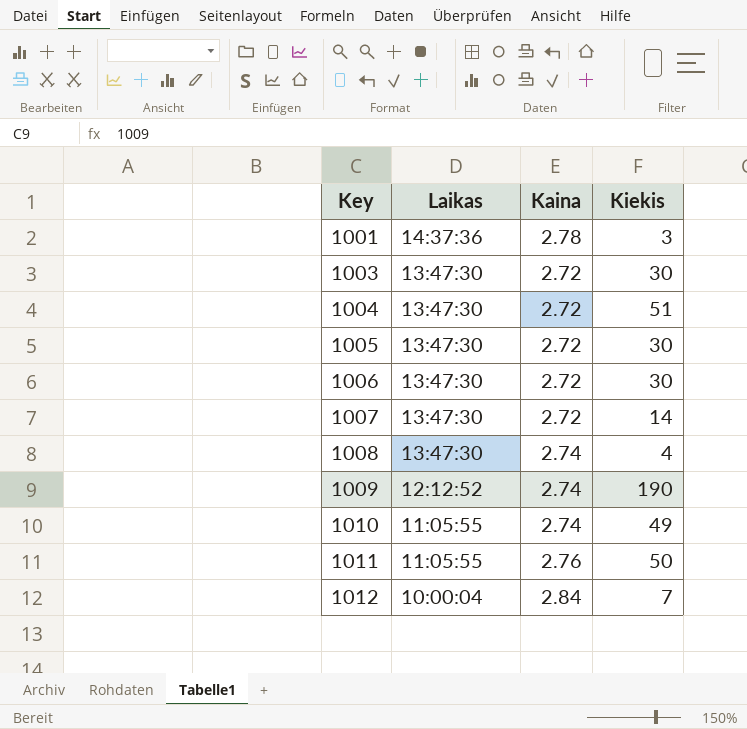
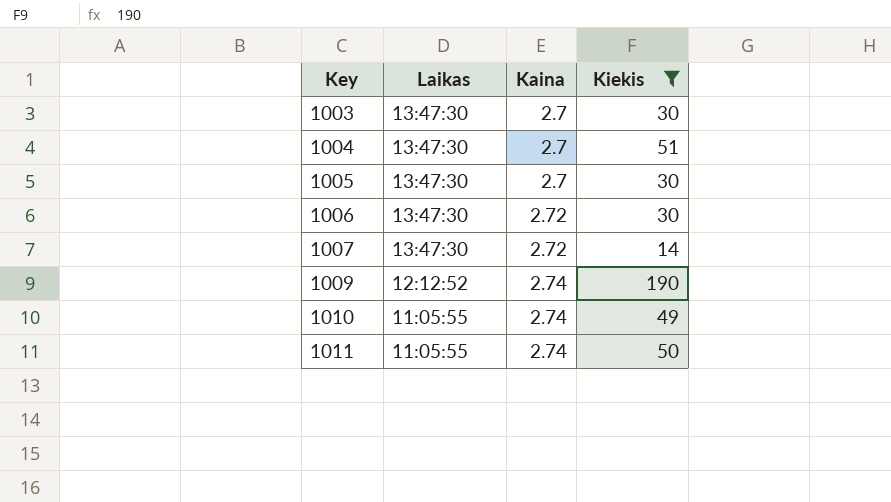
filter: none -> Kiekis >= 14
1003 | Kaina: 2.72 -> 2.7
1004 | Kaina: 2.72 -> 2.7
1005 | Kaina: 2.72 -> 2.7
1011 | Kaina: 2.76 -> 2.74

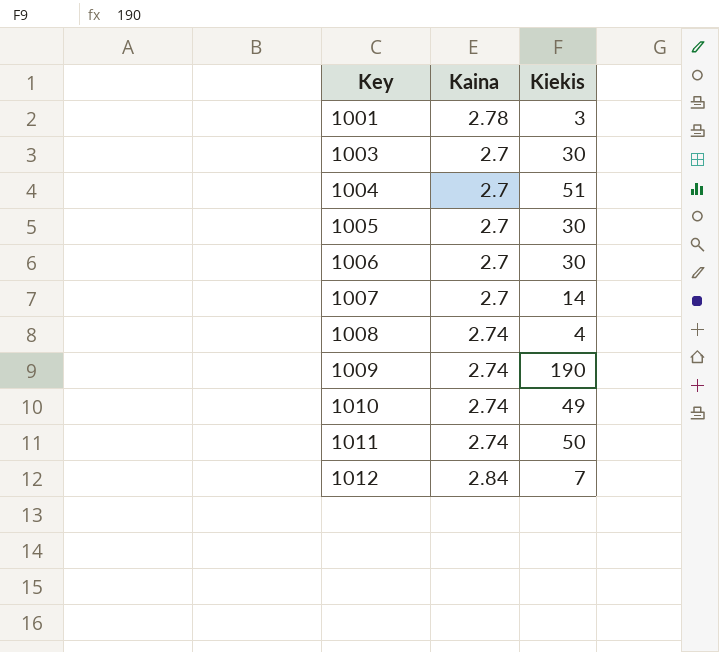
filter: Kiekis >= 14 -> none
column Laikas | position: 2 -> none
1006 | Kaina: 2.72 -> 2.7
1007 | Kaina: 2.72 -> 2.7

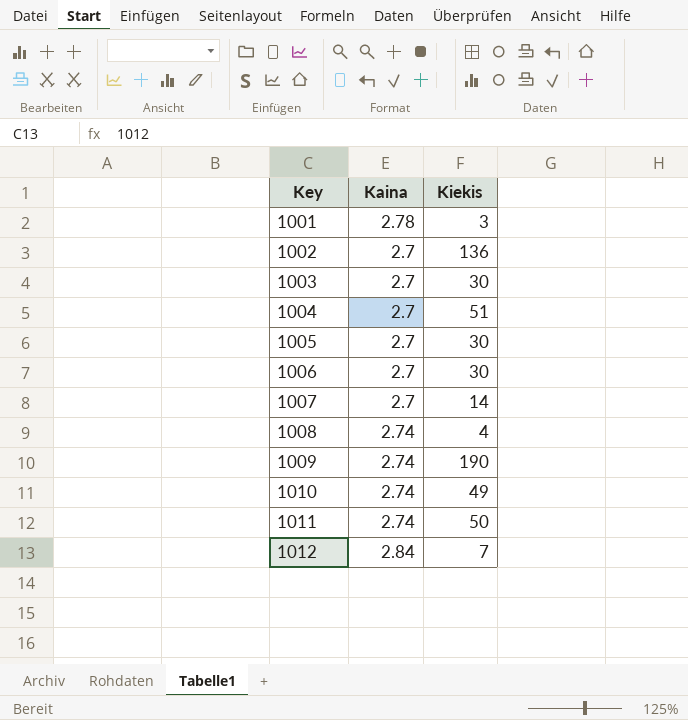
row 1002: none -> 2.7 | 136

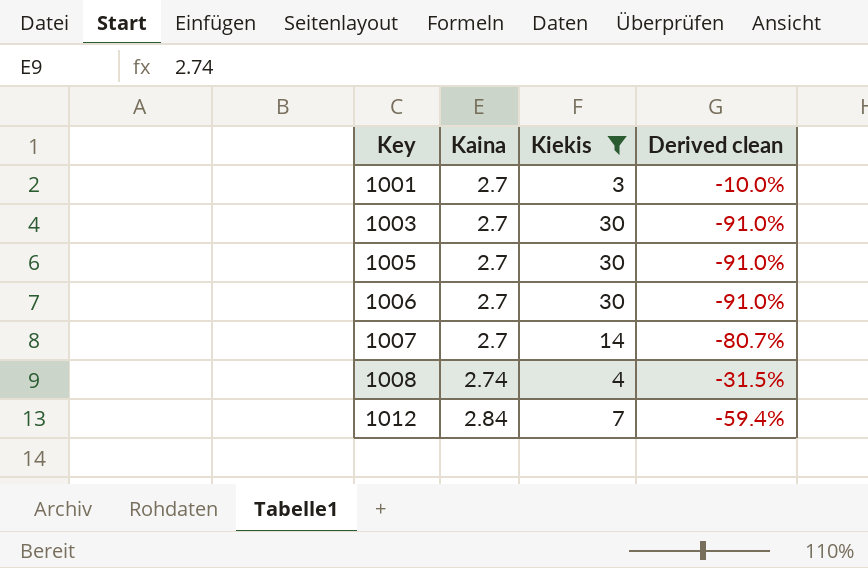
filter: none -> Kiekis <= 30
column Derived clean | formula: none -> ([Kaina] - [Kiekis]) / [Kiekis]
1001 | Kaina: 2.78 -> 2.7

